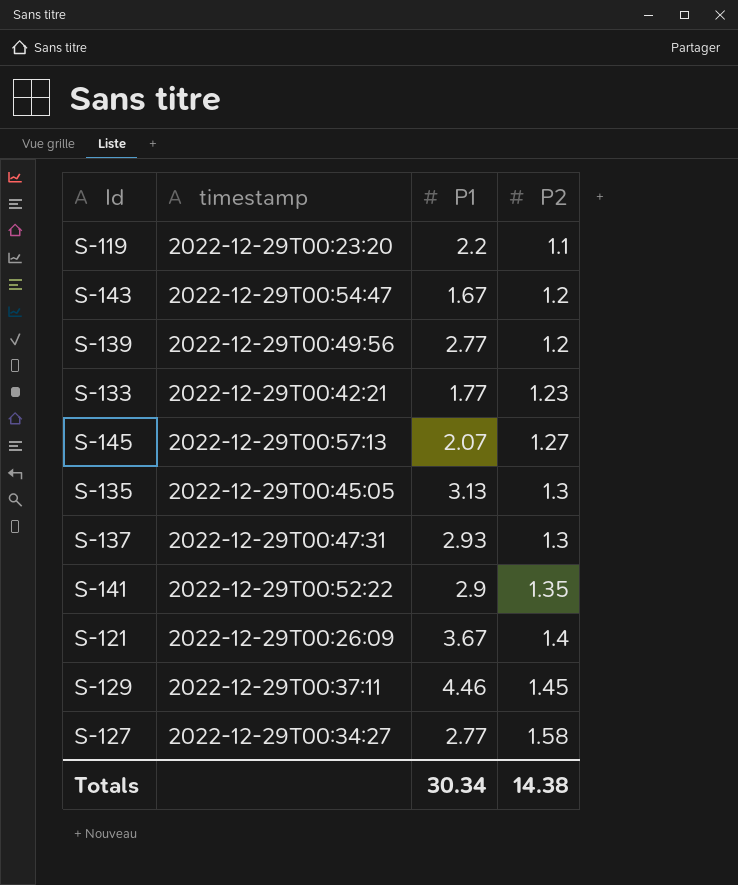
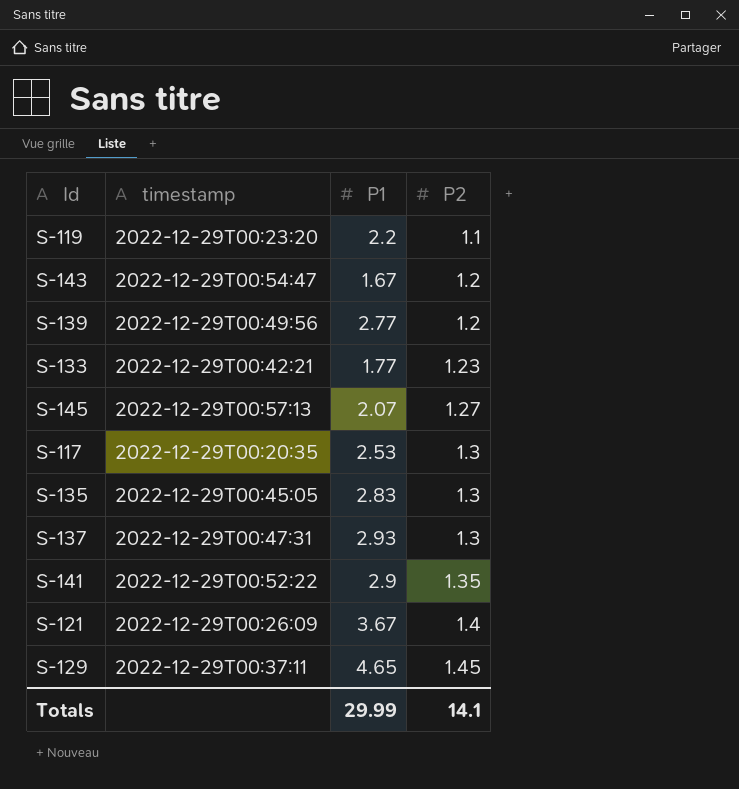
row S-127: 2022-12-29T00:34:27 | 2.77 | 1.58 -> none
row S-117: none -> 2022-12-29T00:20:35 | 2.53 | 1.3
S-135 | P1: 3.13 -> 2.83
S-129 | P1: 4.46 -> 4.65
Totals | P1: 30.34 -> 29.99
Totals | P2: 14.38 -> 14.1

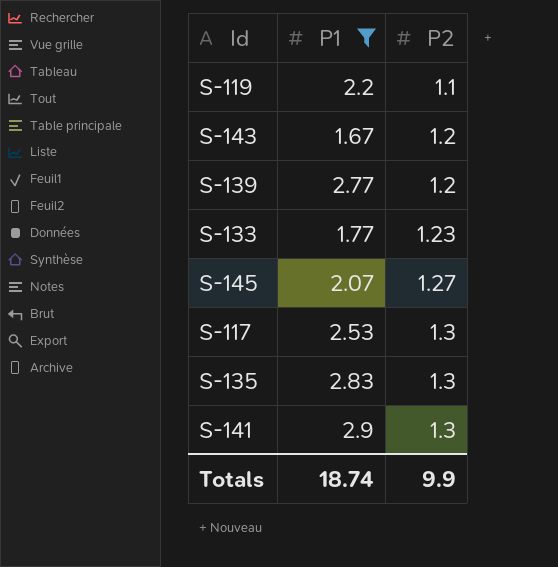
filter: none -> P1 <= 2.9
column timestamp | position: 2 -> none
S-141 | P2: 1.35 -> 1.3
Totals | P1: 29.99 -> 18.74
Totals | P2: 14.1 -> 9.9

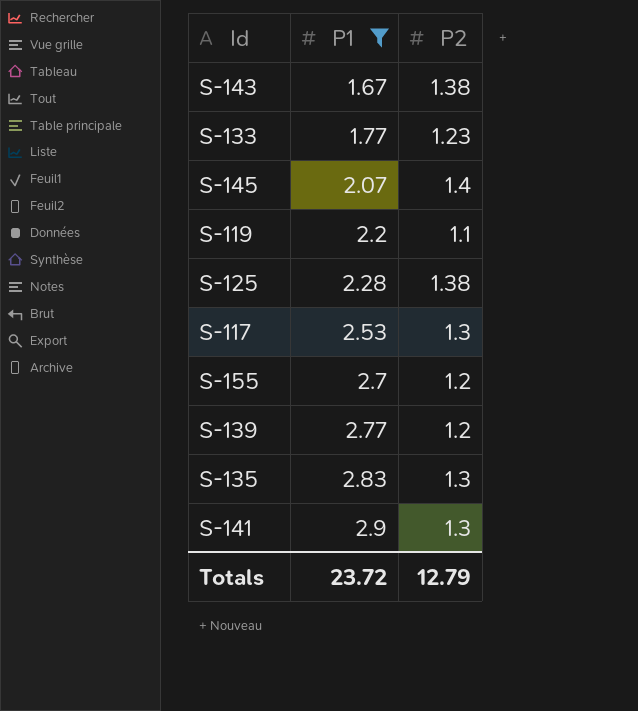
row order: P2 ascending -> P1 ascending
S-143 | P2: 1.2 -> 1.38
S-145 | P2: 1.27 -> 1.4
row S-125: none -> 2.28 | 1.38
row S-155: none -> 2.7 | 1.2
Totals | P1: 18.74 -> 23.72
Totals | P2: 9.9 -> 12.79

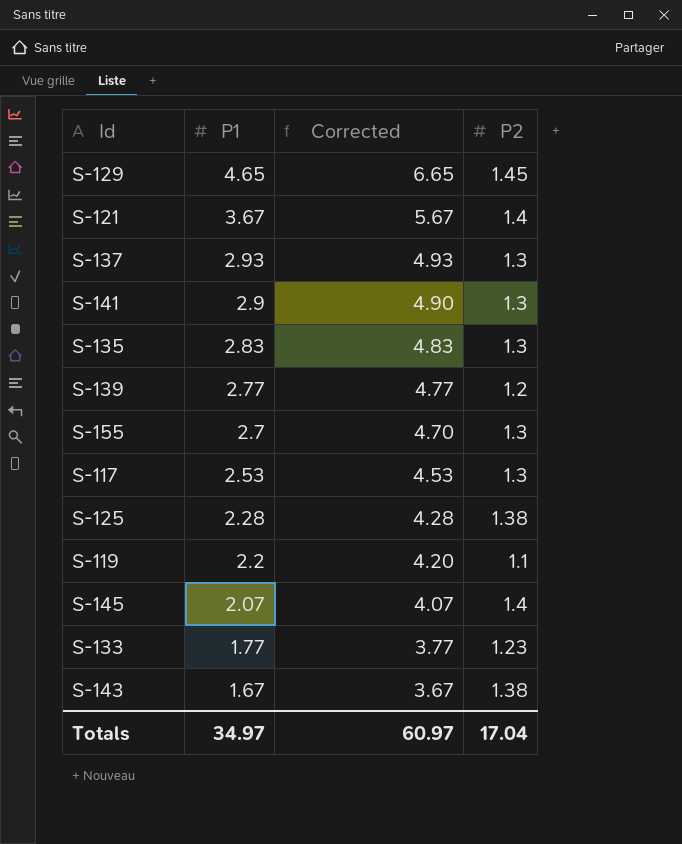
filter: P1 <= 2.9 -> none
row order: P1 ascending -> P1 descending
column Corrected | formula: none -> [P1] + 2
S-155 | P2: 1.2 -> 1.3
Totals | P1: 23.72 -> 34.97
Totals | P2: 12.79 -> 17.04

